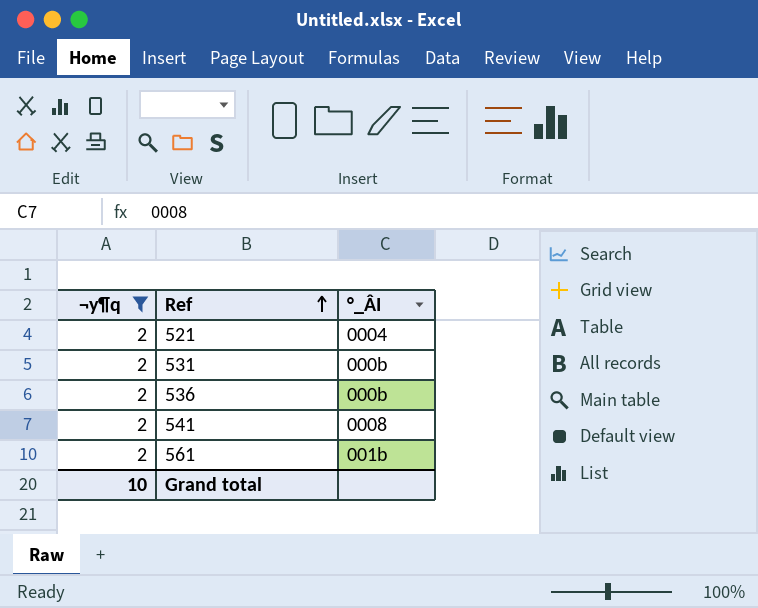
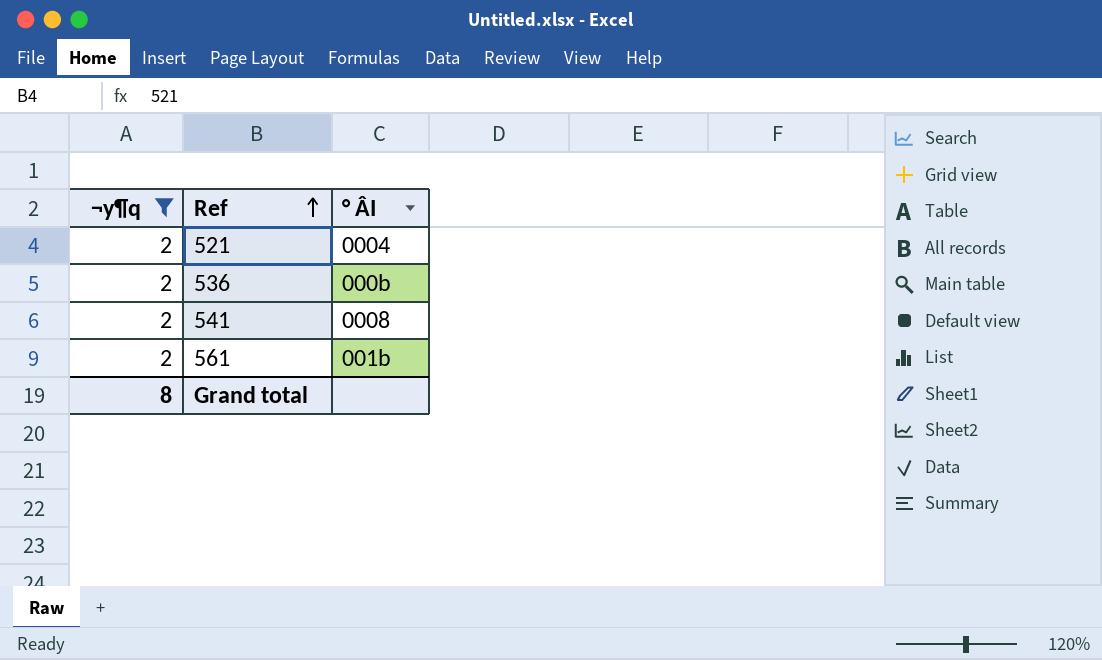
column name: °_ÂI -> ° ÂI
row 531: 2 | 000b -> none
Grand total | ¬y¶q: 10 -> 8

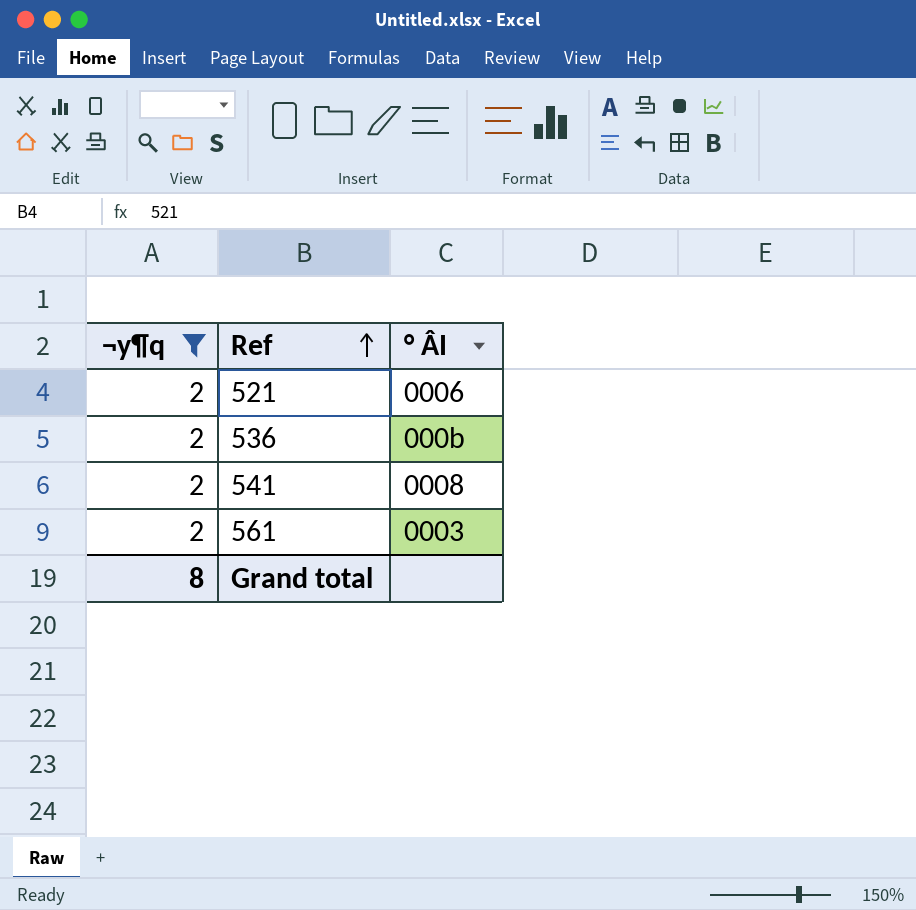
521 | ° ÂI: 0004 -> 0006
561 | ° ÂI: 001b -> 0003

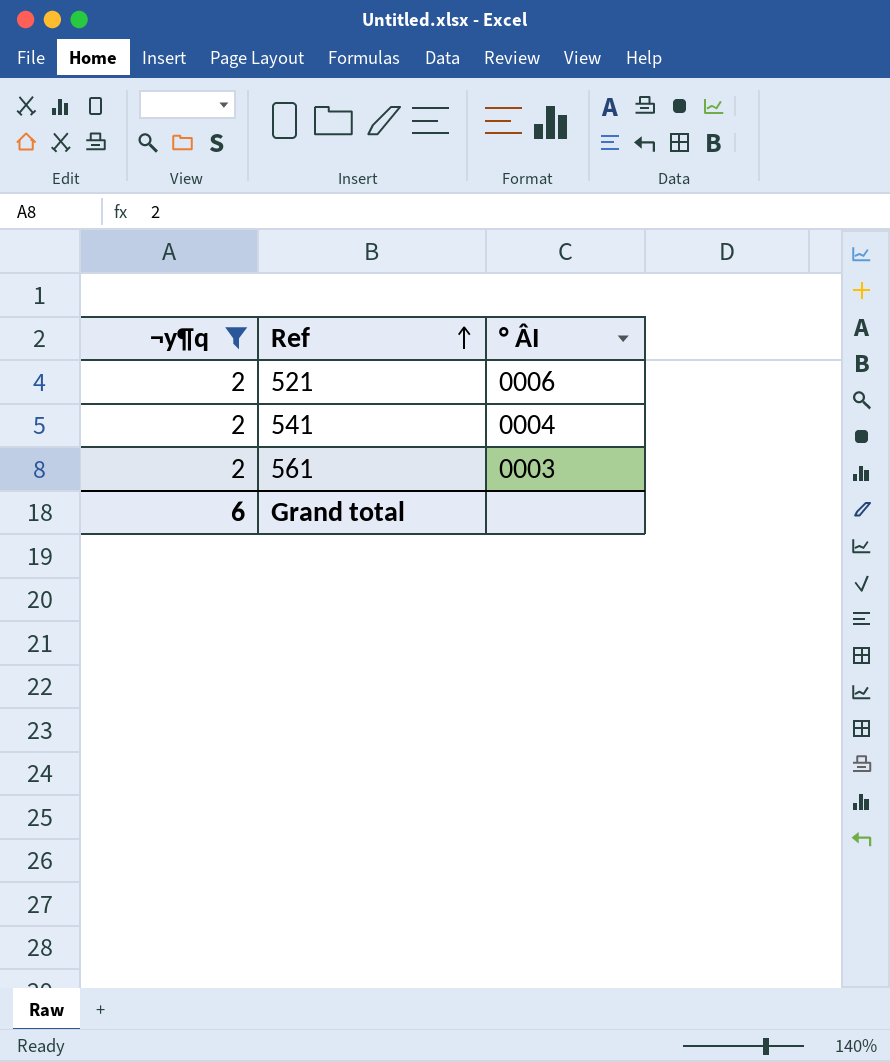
row 536: 2 | 000b -> none
541 | ° ÂI: 0008 -> 0004
Grand total | ¬y¶q: 8 -> 6

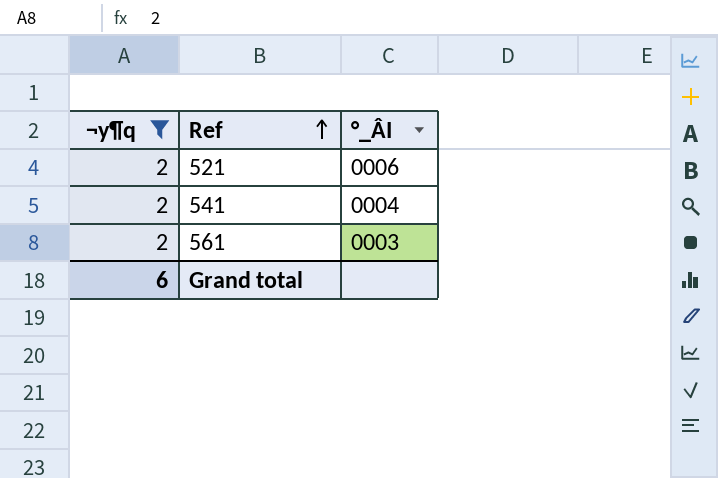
column name: ° ÂI -> °_ÂI

